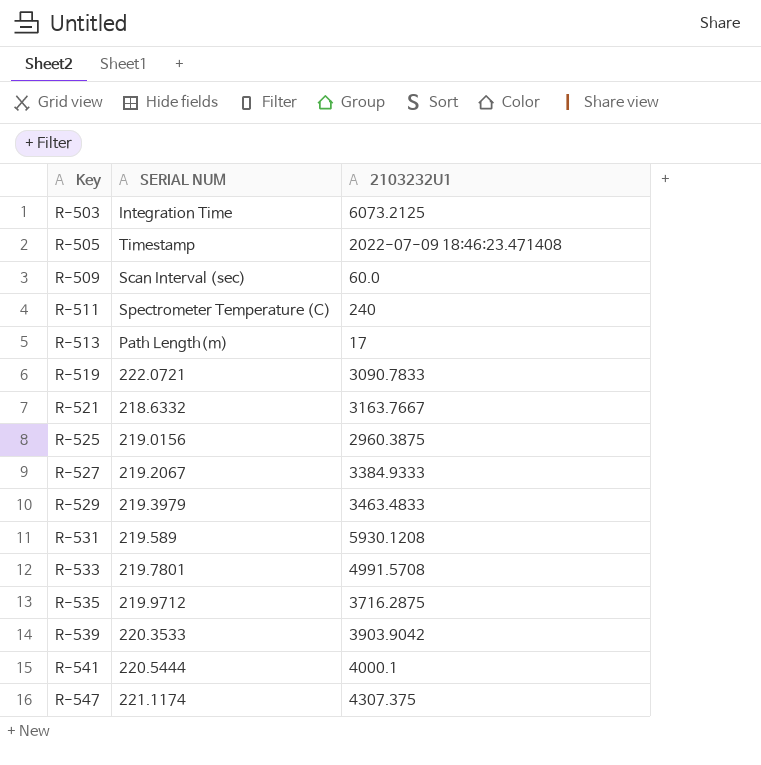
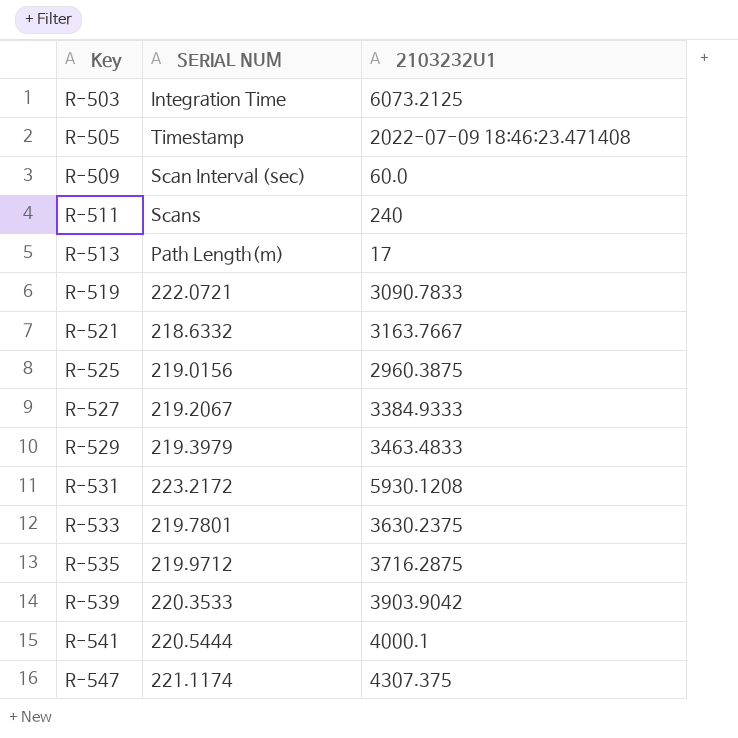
R-511 | SERIAL NUM: Spectrometer Temperature (C) -> Scans
R-531 | SERIAL NUM: 219.589 -> 223.2172
R-533 | 2103232U1: 4991.5708 -> 3630.2375

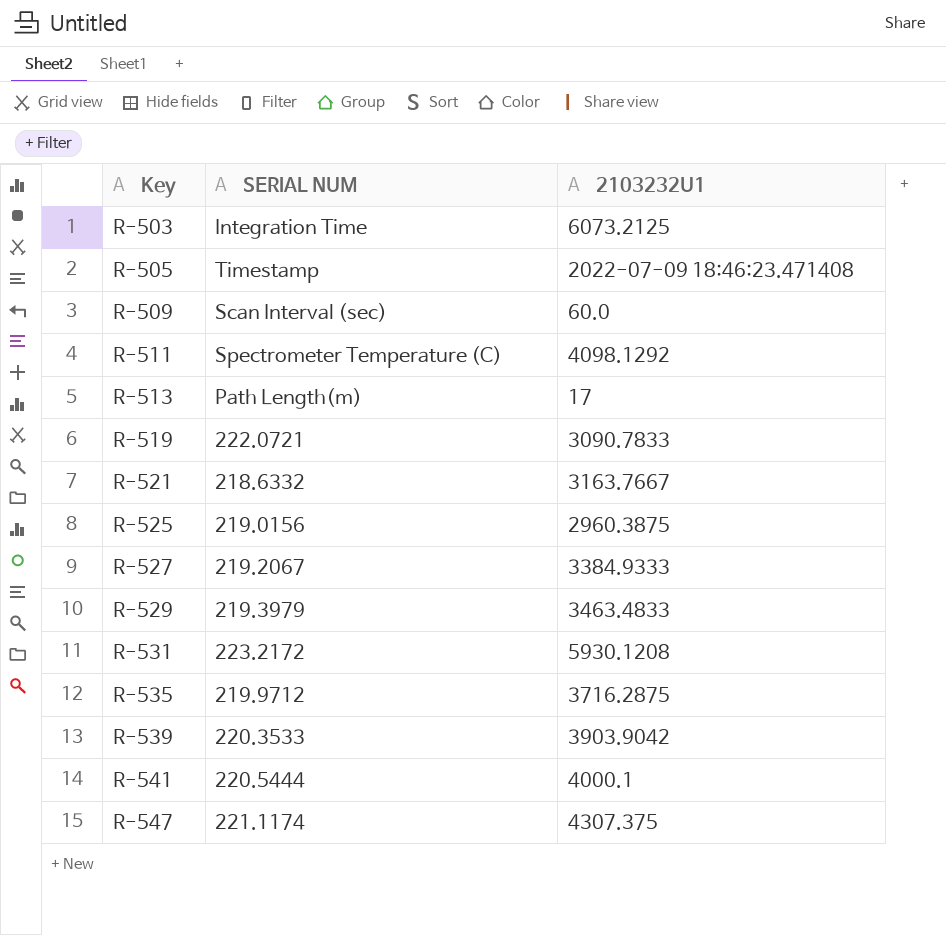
row R-533: 219.7801 | 3630.2375 -> none
R-511 | SERIAL NUM: Scans -> Spectrometer Temperature (C)
R-511 | 2103232U1: 240 -> 4098.1292

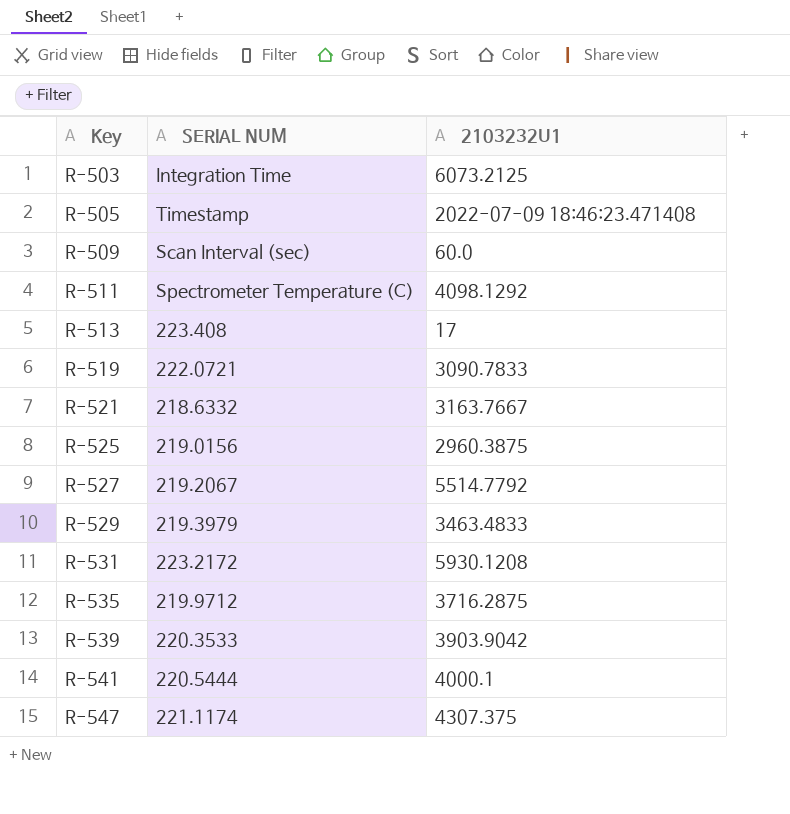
R-513 | SERIAL NUM: Path Length(m) -> 223.408
R-527 | 2103232U1: 3384.9333 -> 5514.7792

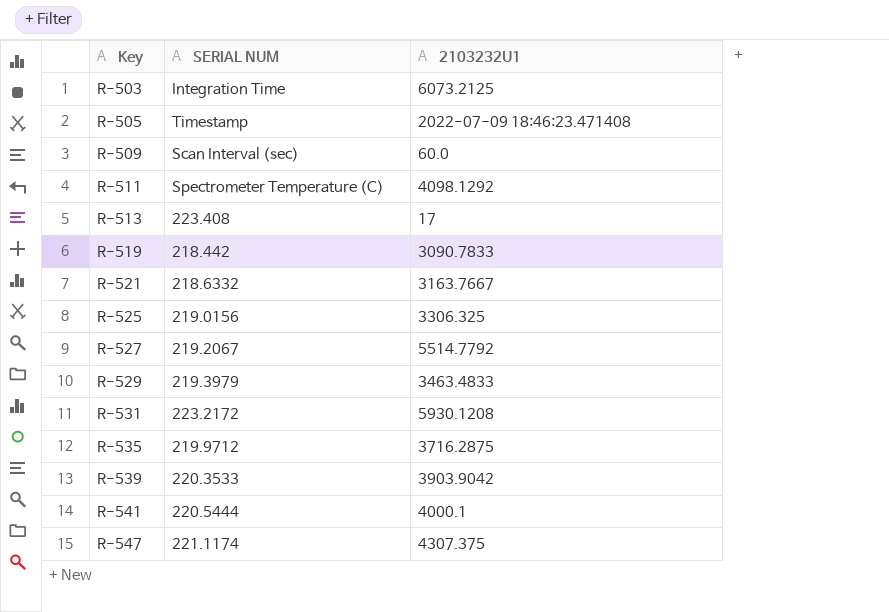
R-519 | SERIAL NUM: 222.0721 -> 218.442
R-525 | 2103232U1: 2960.3875 -> 3306.325

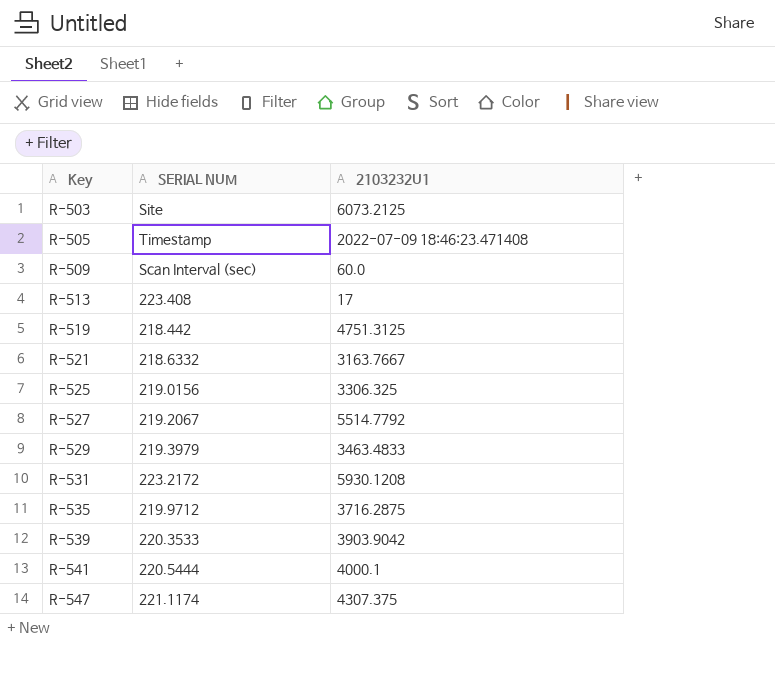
row R-511: Spectrometer Temperature (C) | 4098.1292 -> none
R-503 | SERIAL NUM: Integration Time -> Site
R-519 | 2103232U1: 3090.7833 -> 4751.3125

